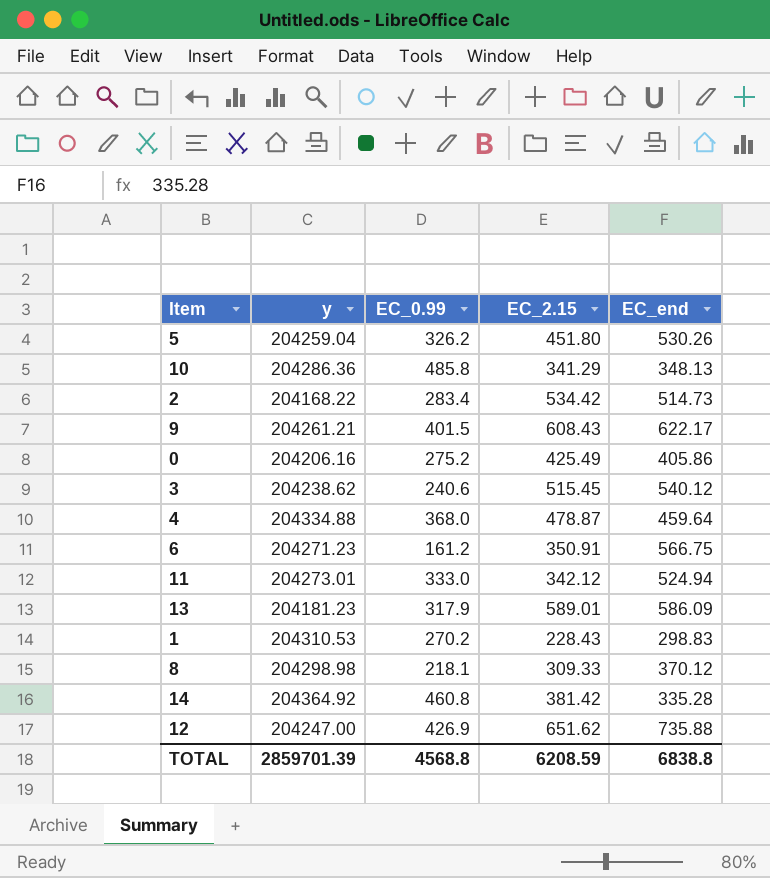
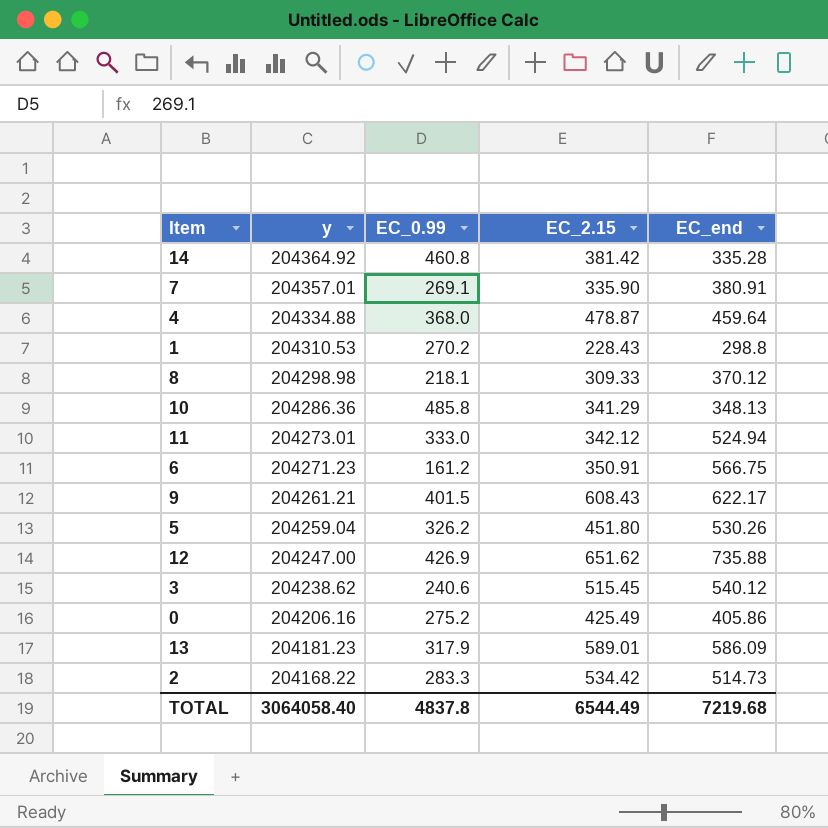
row order: none -> y descending
row 7: none -> 204357.01 | 269.1 | 335.90 | 380.91
1 | EC_end: 298.83 -> 298.8
2 | EC_0.99: 283.4 -> 283.3
TOTAL | y: 2859701.39 -> 3064058.40
TOTAL | EC_0.99: 4568.8 -> 4837.8
TOTAL | EC_2.15: 6208.59 -> 6544.49
TOTAL | EC_end: 6838.8 -> 7219.68

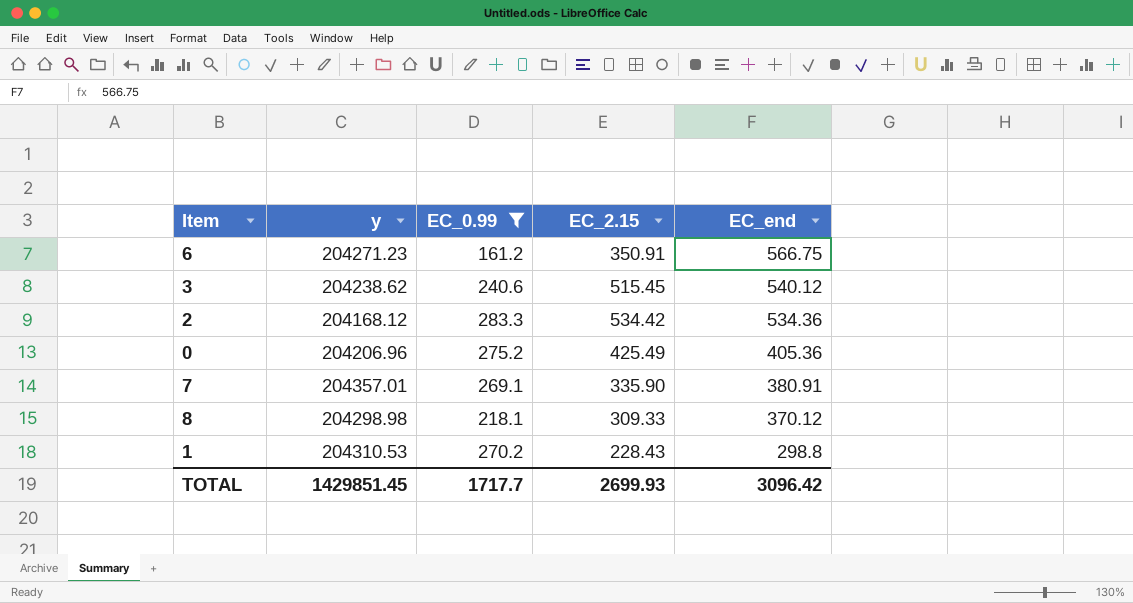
filter: none -> EC_0.99 <= 283.3
row order: y descending -> EC_end descending
2 | y: 204168.22 -> 204168.12
2 | EC_end: 514.73 -> 534.36
0 | y: 204206.16 -> 204206.96
0 | EC_end: 405.86 -> 405.36
TOTAL | y: 3064058.40 -> 1429851.45
TOTAL | EC_0.99: 4837.8 -> 1717.7
TOTAL | EC_2.15: 6544.49 -> 2699.93
TOTAL | EC_end: 7219.68 -> 3096.42

